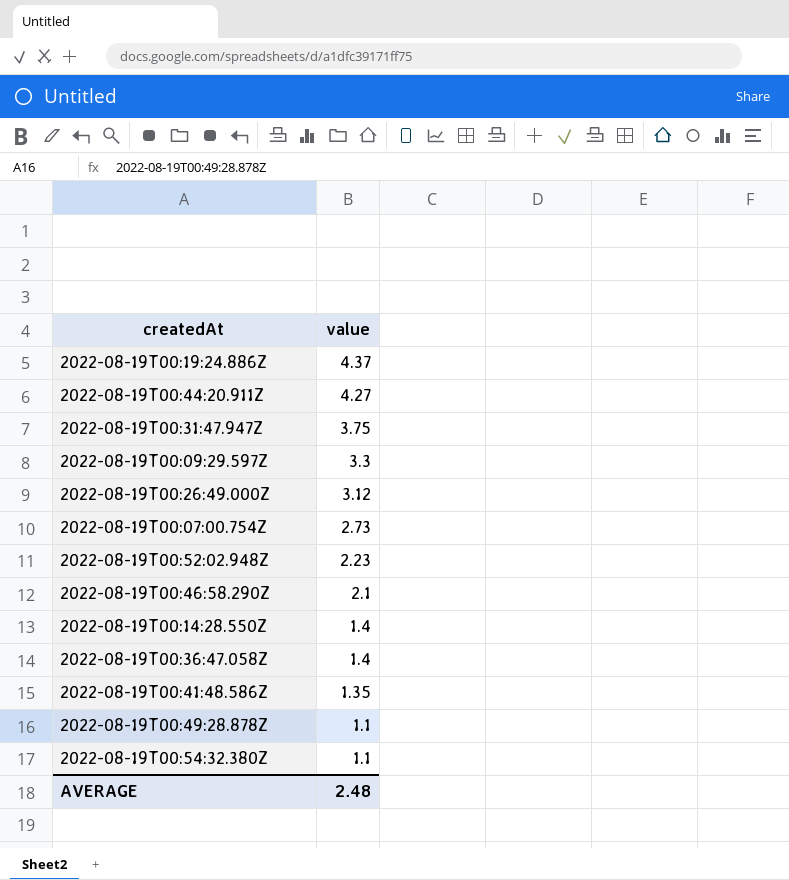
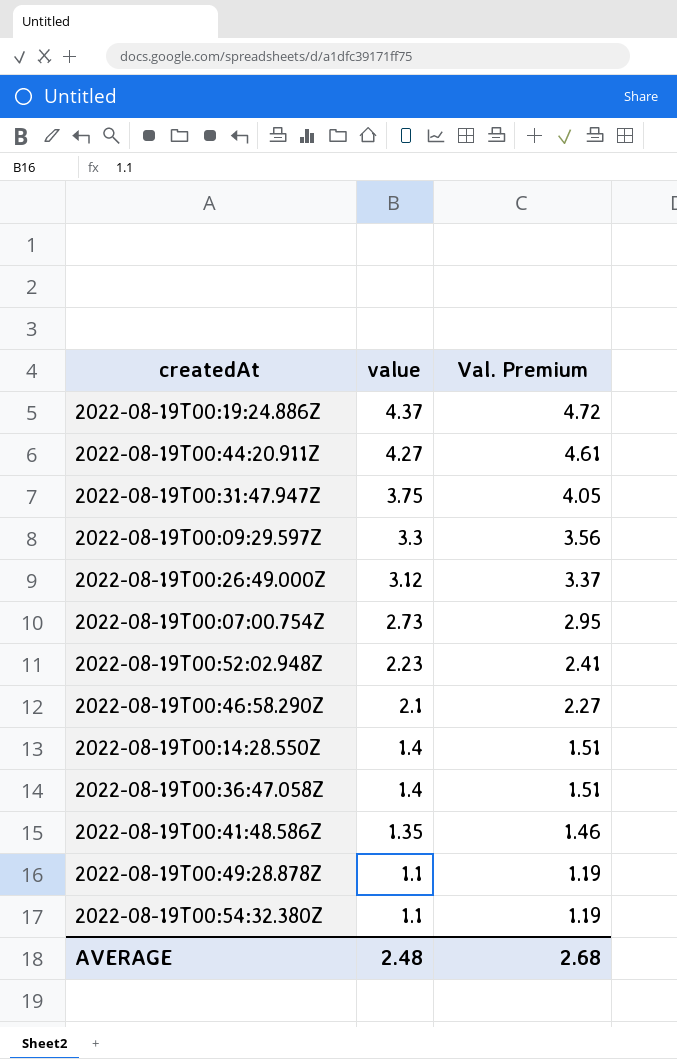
column Val. Premium | formula: none -> [value] * 1.08

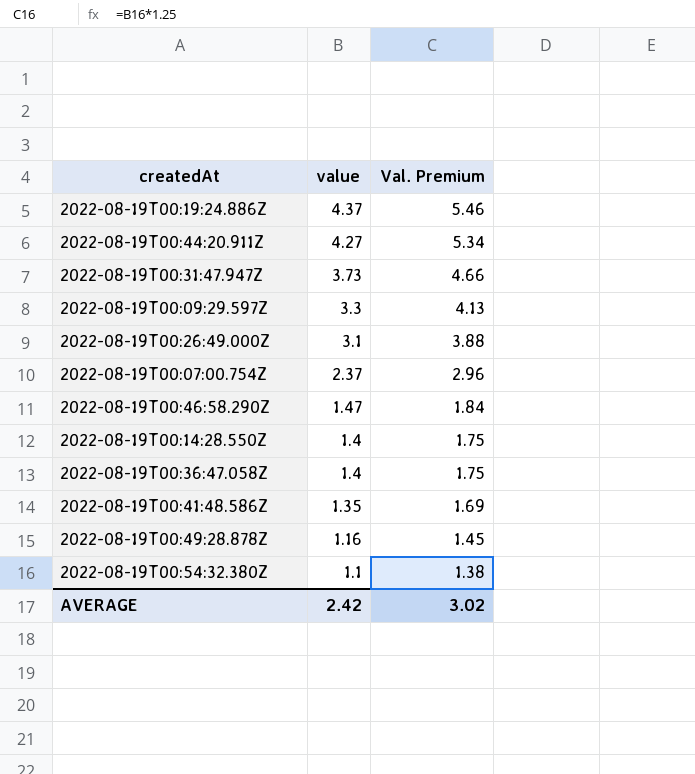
column Val. Premium | formula: [value] * 1.08 -> [value] * 1.25
row 2022-08-19T00:52:02.948Z: 2.23 | 2.41 -> none
2022-08-19T00:31:47.947Z | value: 3.75 -> 3.73
2022-08-19T00:26:49.000Z | value: 3.12 -> 3.1
2022-08-19T00:07:00.754Z | value: 2.73 -> 2.37
2022-08-19T00:46:58.290Z | value: 2.1 -> 1.47
2022-08-19T00:49:28.878Z | value: 1.1 -> 1.16
AVERAGE | value: 2.48 -> 2.42
AVERAGE | Val. Premium: 2.68 -> 3.02

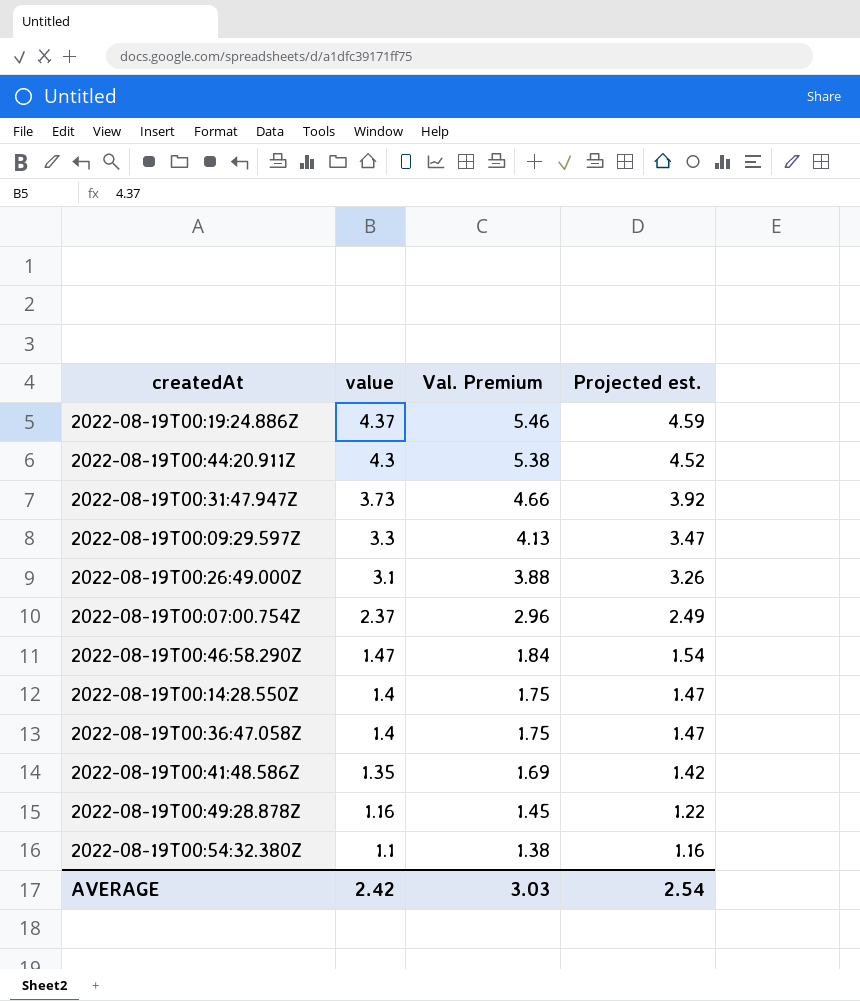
column Projected est. | formula: none -> [value] * 1.05
2022-08-19T00:44:20.911Z | value: 4.27 -> 4.3
2022-08-19T00:44:20.911Z | Val. Premium: 5.34 -> 5.38
AVERAGE | Val. Premium: 3.02 -> 3.03

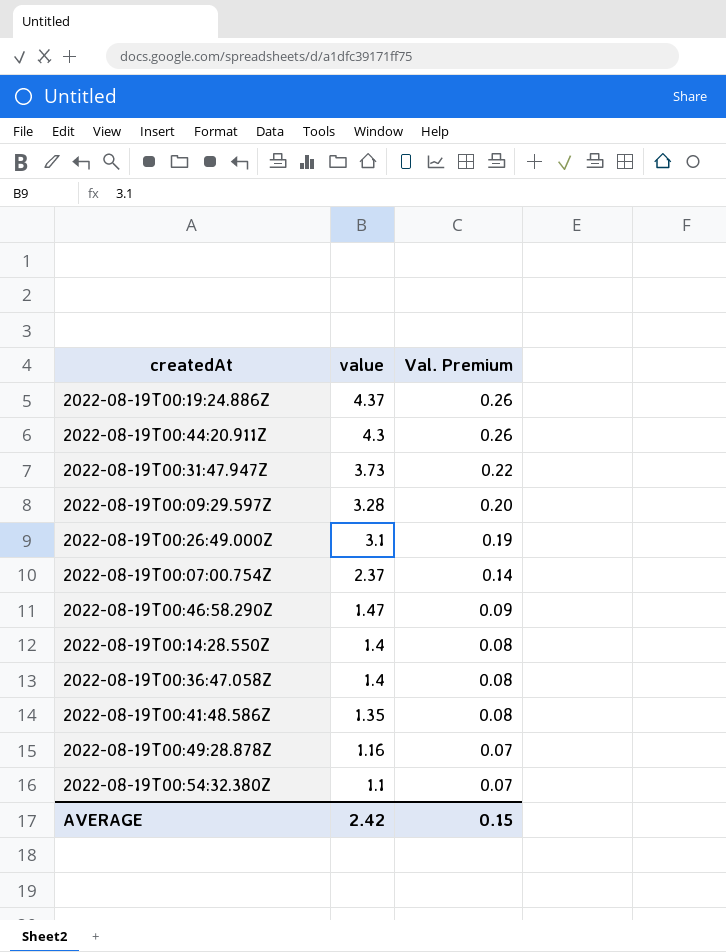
column Projected est. | formula: [value] * 1.05 -> none
column Val. Premium | formula: [value] * 1.25 -> [value] * 0.06
2022-08-19T00:09:29.597Z | value: 3.3 -> 3.28
AVERAGE | Val. Premium: 3.03 -> 0.15

